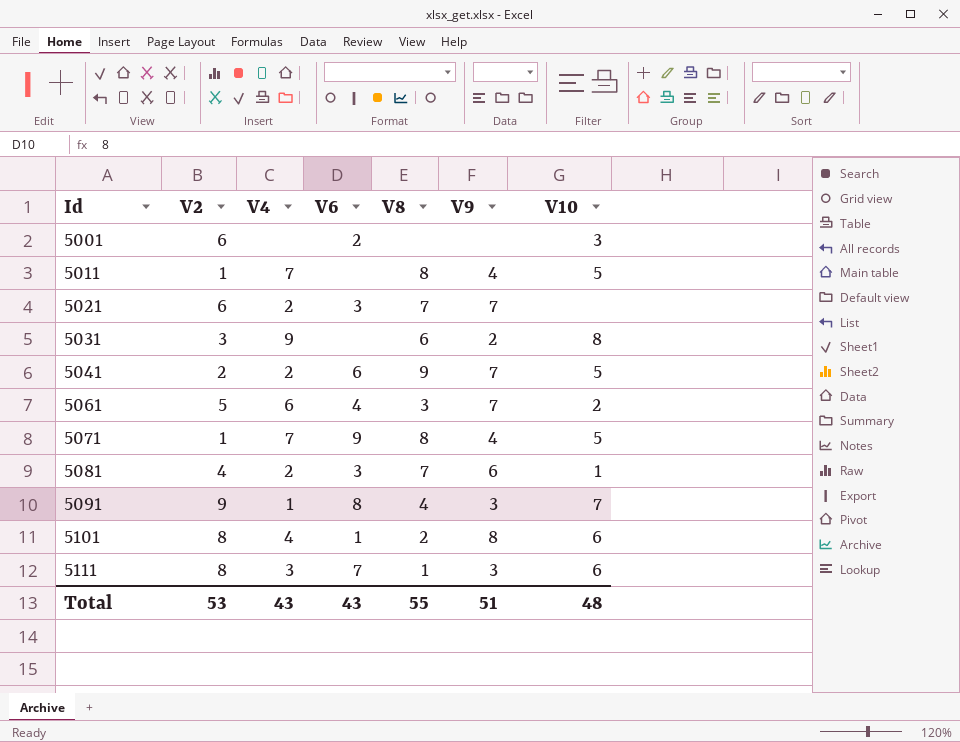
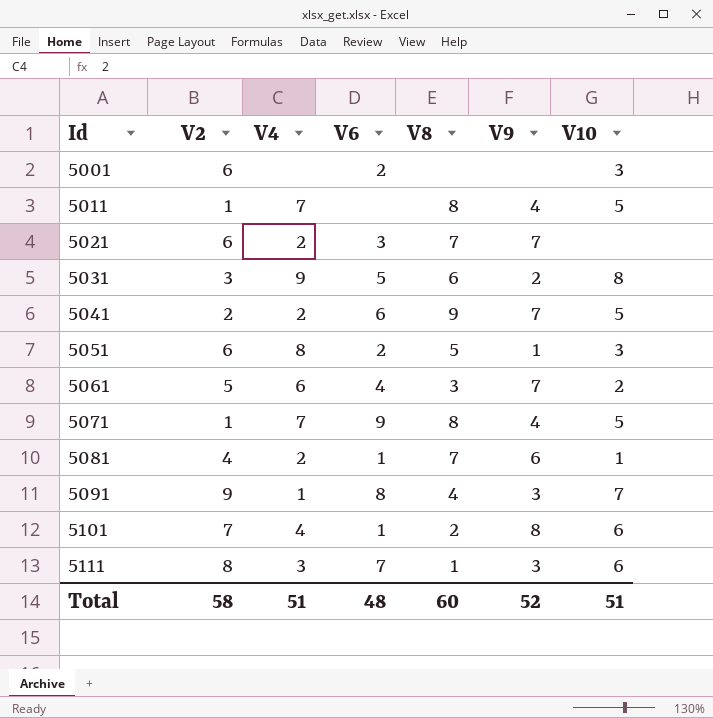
5031 | V6: none -> 5
row 5051: none -> 6 | 8 | 2 | 5 | 1 | 3
5081 | V6: 3 -> 1
5101 | V2: 8 -> 7
Total | V2: 53 -> 58
Total | V4: 43 -> 51
Total | V6: 43 -> 48
Total | V8: 55 -> 60
Total | V9: 51 -> 52
Total | V10: 48 -> 51

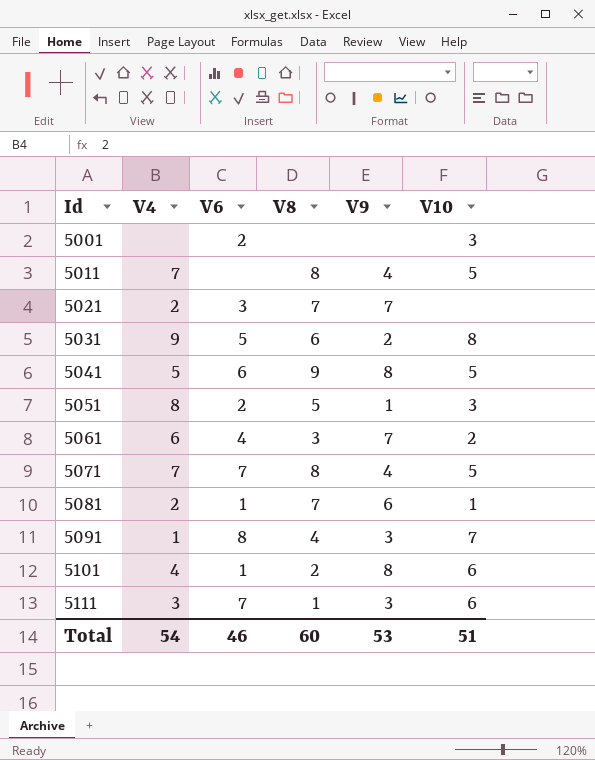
column V2 | position: 2 -> none
5041 | V4: 2 -> 5
5041 | V9: 7 -> 8
5071 | V6: 9 -> 7
Total | V4: 51 -> 54
Total | V6: 48 -> 46
Total | V9: 52 -> 53

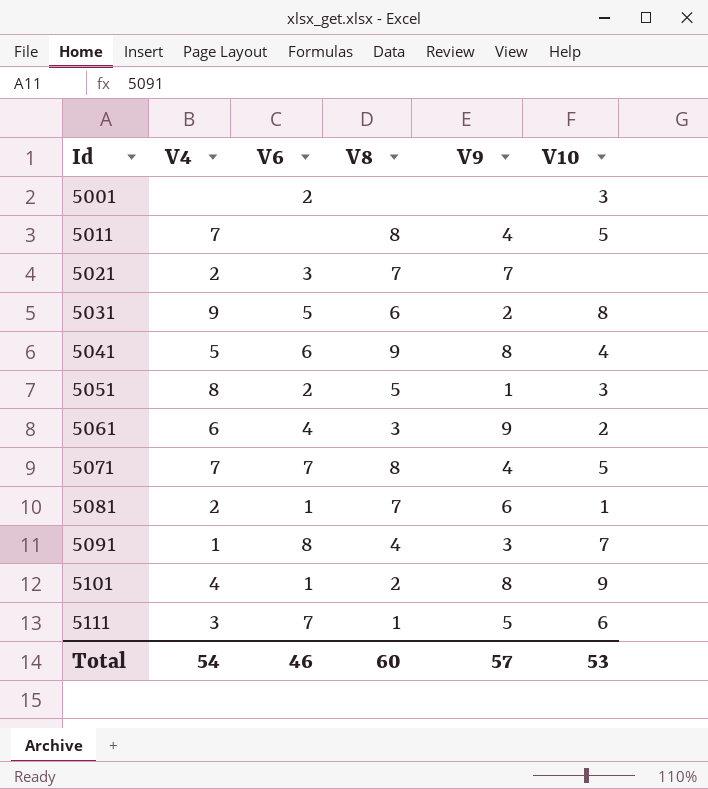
5041 | V10: 5 -> 4
5061 | V9: 7 -> 9
5101 | V10: 6 -> 9
5111 | V9: 3 -> 5
Total | V9: 53 -> 57
Total | V10: 51 -> 53

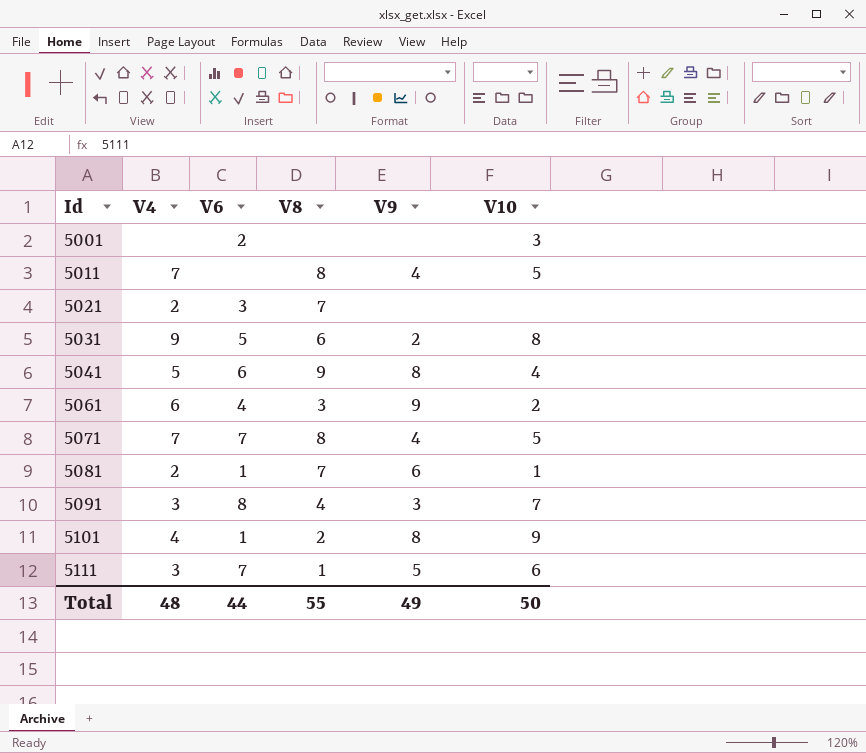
row 5051: 8 | 2 | 5 | 1 | 3 -> none
5021 | V9: 7 -> none
5091 | V4: 1 -> 3
Total | V4: 54 -> 48
Total | V6: 46 -> 44
Total | V8: 60 -> 55
Total | V9: 57 -> 49
Total | V10: 53 -> 50

